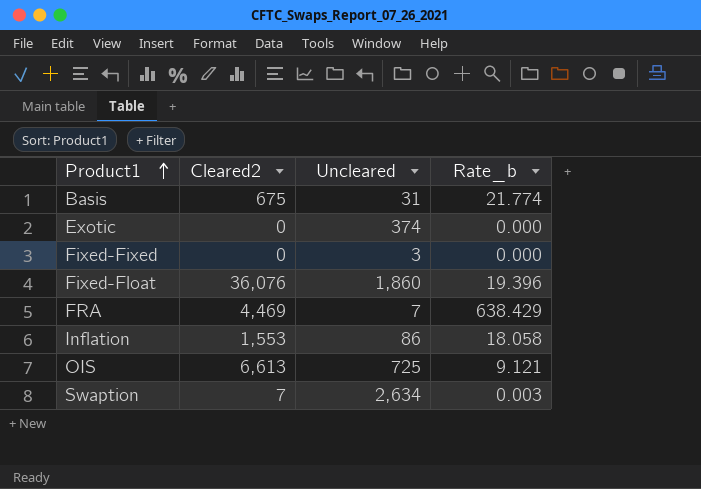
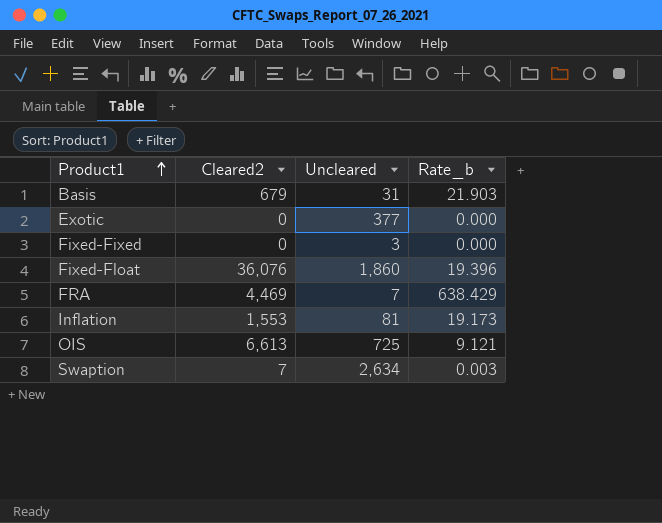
Basis | Cleared2: 675 -> 679
Basis | Rate_b: 21.774 -> 21.903
Exotic | Uncleared: 374 -> 377
Inflation | Uncleared: 86 -> 81
Inflation | Rate_b: 18.058 -> 19.173

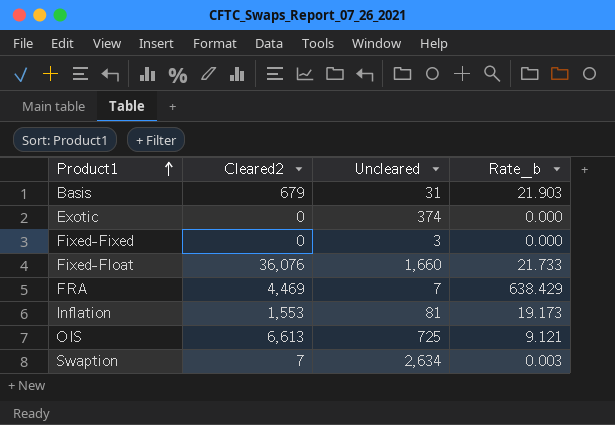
Exotic | Uncleared: 377 -> 374
Fixed-Float | Uncleared: 1,860 -> 1,660
Fixed-Float | Rate_b: 19.396 -> 21.733

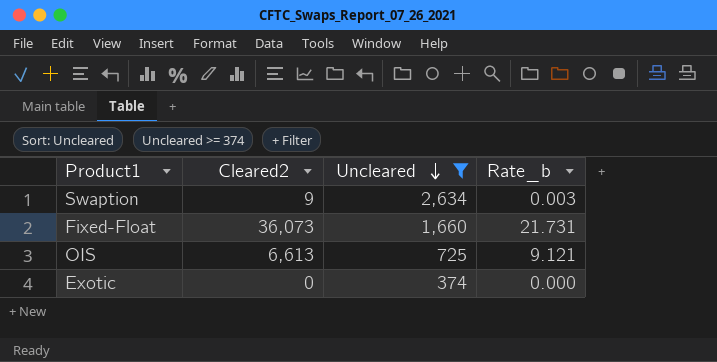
filter: none -> Uncleared >= 374
row order: Product1 ascending -> Uncleared descending
Swaption | Cleared2: 7 -> 9
Fixed-Float | Cleared2: 36,076 -> 36,073
Fixed-Float | Rate_b: 21.733 -> 21.731

